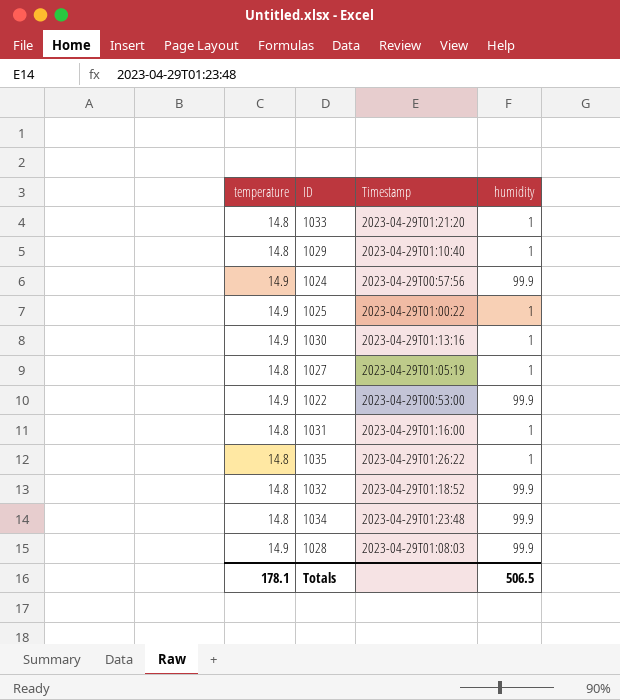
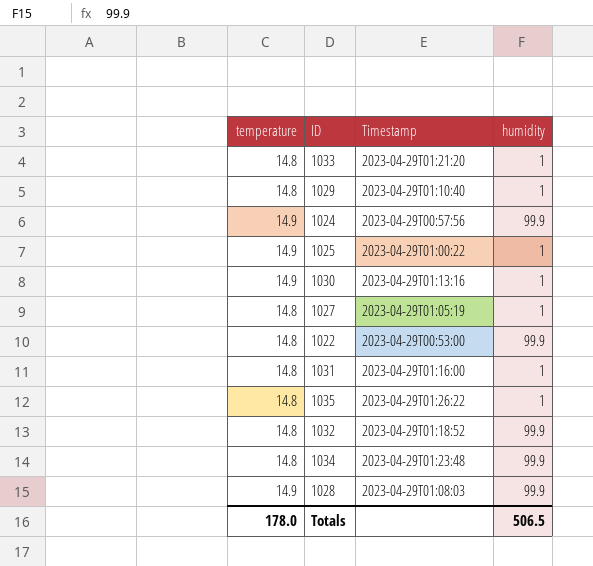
1022 | temperature: 14.9 -> 14.8
Totals | temperature: 178.1 -> 178.0

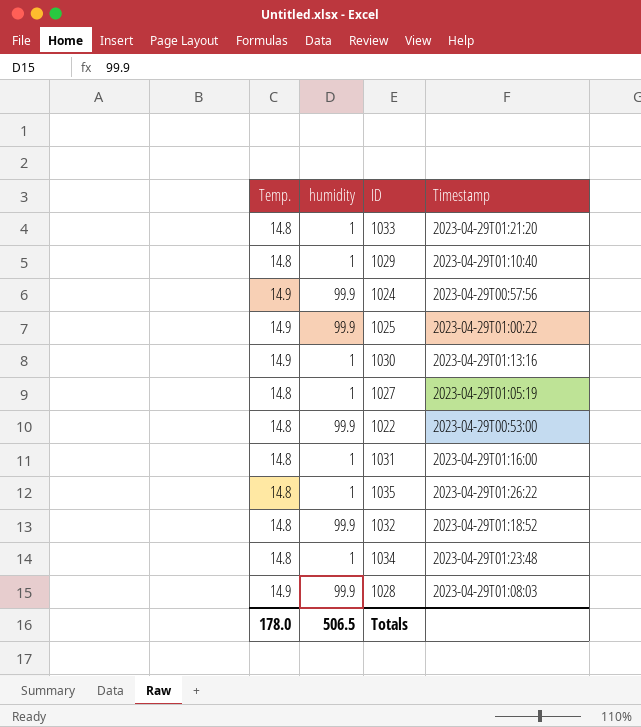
column name: temperature -> Temp.
column humidity | position: 4 -> 2
1025 | humidity: 1 -> 99.9
1034 | humidity: 99.9 -> 1

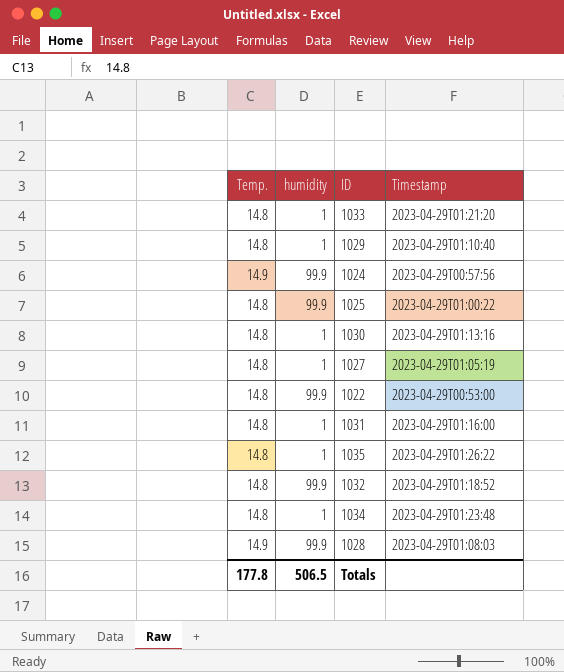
1025 | Temp.: 14.9 -> 14.8
1030 | Temp.: 14.9 -> 14.8
Totals | Temp.: 178.0 -> 177.8

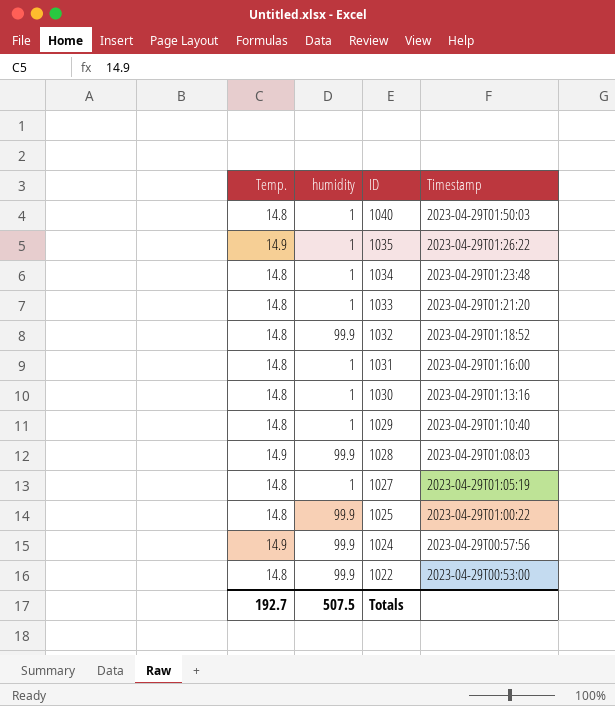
row order: none -> ID descending
row 1040: none -> 14.8 | 1 | 2023-04-29T01:50:03
1035 | Temp.: 14.8 -> 14.9
Totals | Temp.: 177.8 -> 192.7
Totals | humidity: 506.5 -> 507.5

